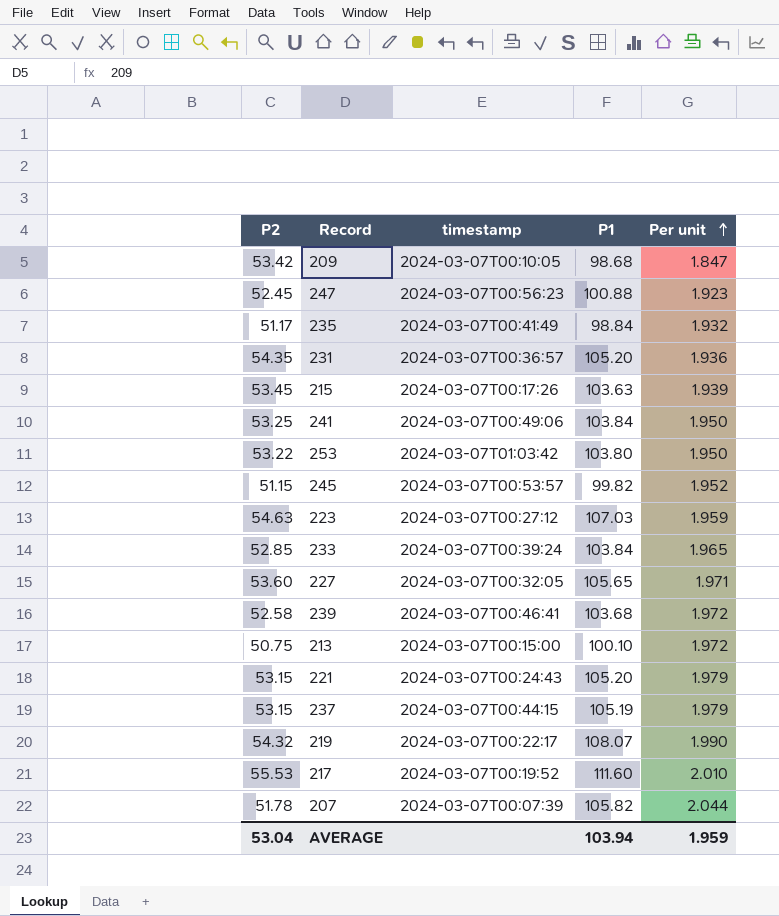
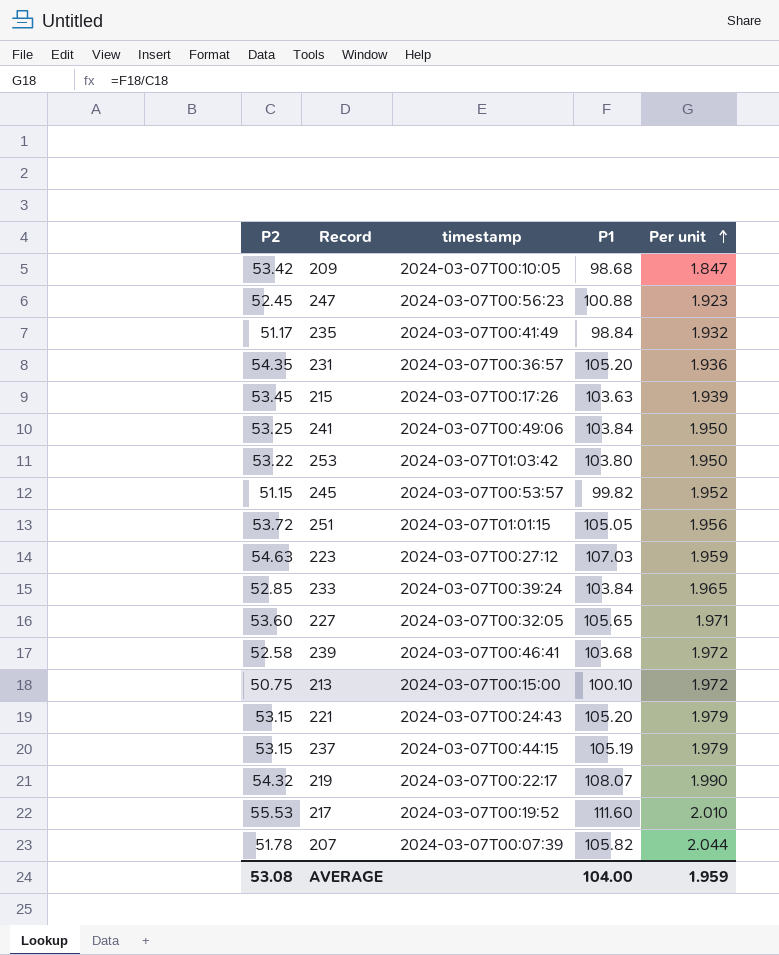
row 251: none -> 53.72 | 2024-03-07T01:01:15 | 105.05 | 1.956
AVERAGE | P2: 53.04 -> 53.08
AVERAGE | P1: 103.94 -> 104.00

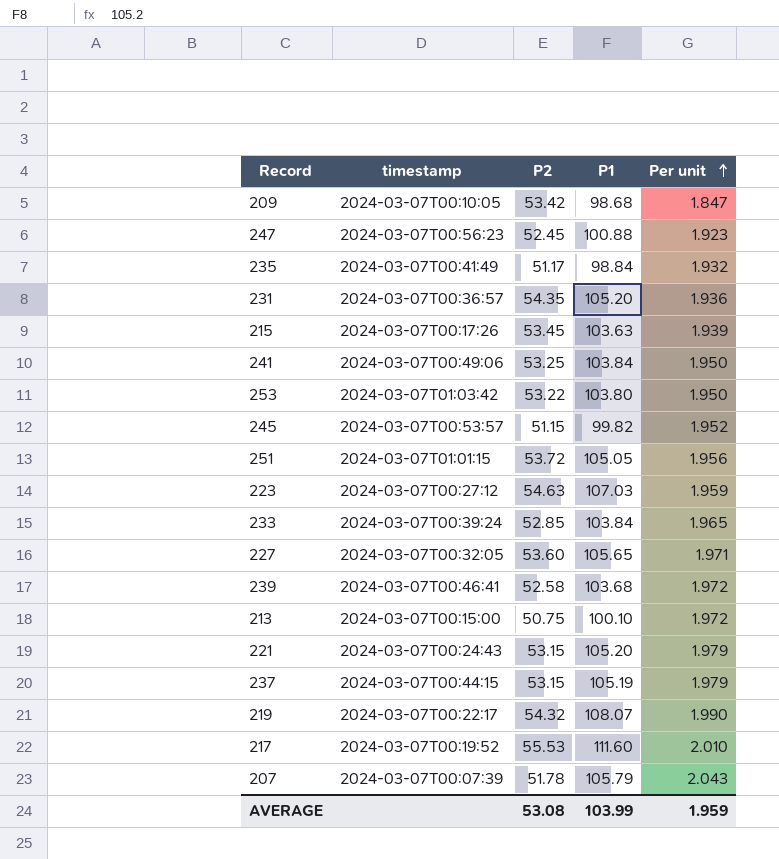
column P2 | position: 1 -> 3
207 | P1: 105.82 -> 105.79
207 | Per unit: 2.044 -> 2.043
AVERAGE | P1: 104.00 -> 103.99

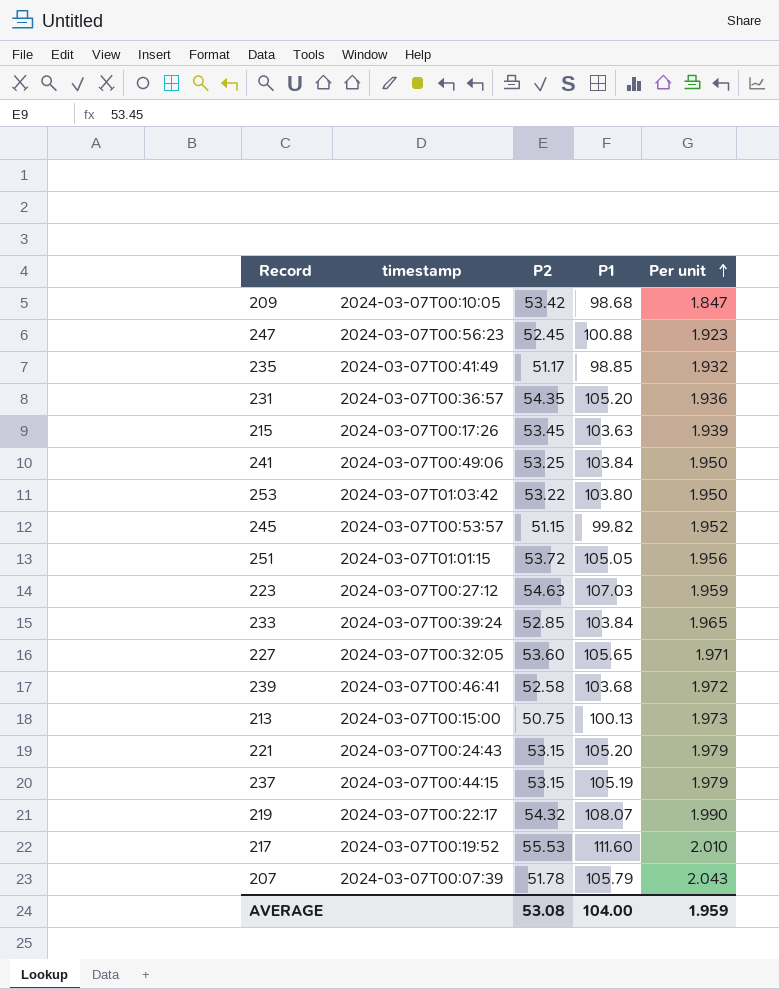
235 | P1: 98.84 -> 98.85
213 | P1: 100.10 -> 100.13
213 | Per unit: 1.972 -> 1.973
AVERAGE | P1: 103.99 -> 104.00

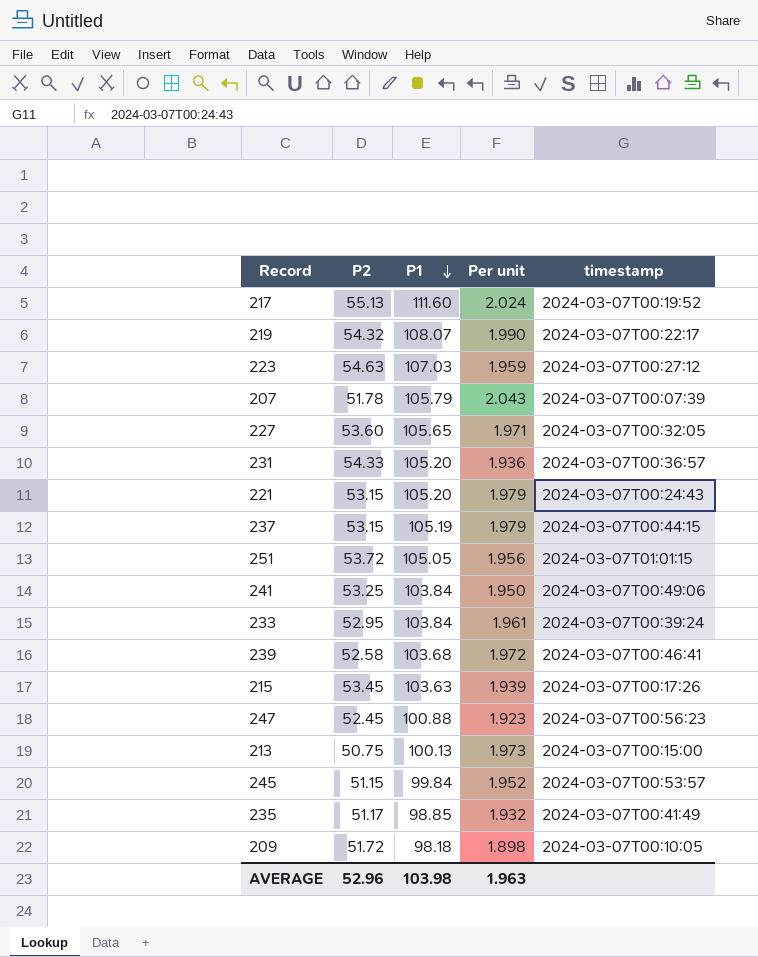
row order: Per unit ascending -> P1 descending
column timestamp | position: 2 -> 5
row 253: 2024-03-07T01:03:42 | 53.22 | 103.80 | 1.950 -> none
217 | P2: 55.53 -> 55.13
217 | Per unit: 2.010 -> 2.024
231 | P2: 54.35 -> 54.33
233 | P2: 52.85 -> 52.95
233 | Per unit: 1.965 -> 1.961
245 | P1: 99.82 -> 99.84
209 | P2: 53.42 -> 51.72
209 | P1: 98.68 -> 98.18
209 | Per unit: 1.847 -> 1.898
AVERAGE | P2: 53.08 -> 52.96
AVERAGE | P1: 104.00 -> 103.98
AVERAGE | Per unit: 1.959 -> 1.963

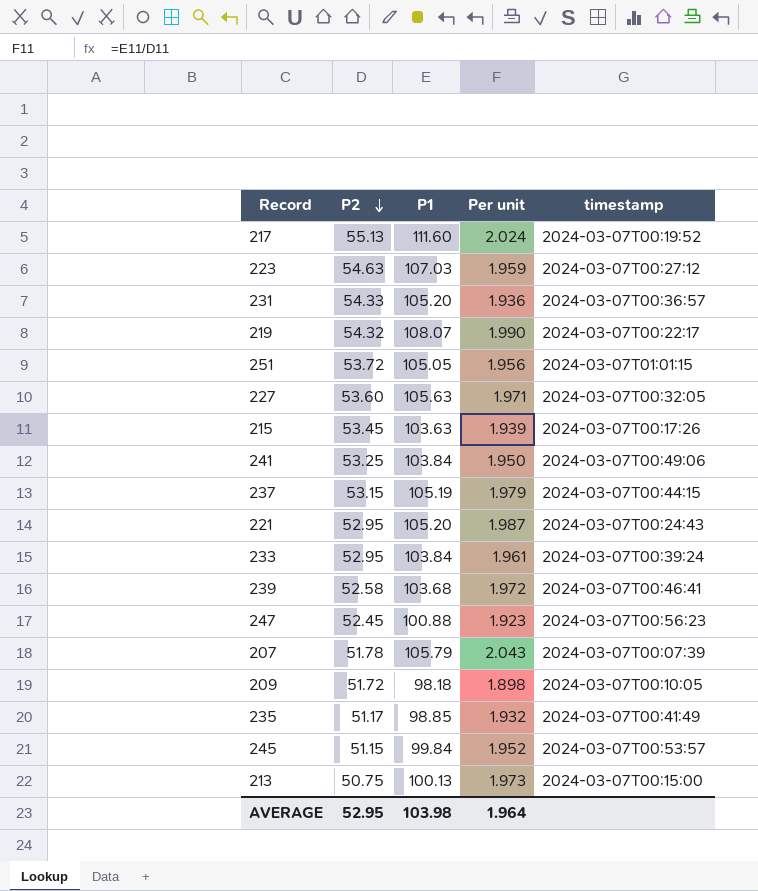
row order: P1 descending -> P2 descending
227 | P1: 105.65 -> 105.63
221 | P2: 53.15 -> 52.95
221 | Per unit: 1.979 -> 1.987
AVERAGE | P2: 52.96 -> 52.95
AVERAGE | Per unit: 1.963 -> 1.964

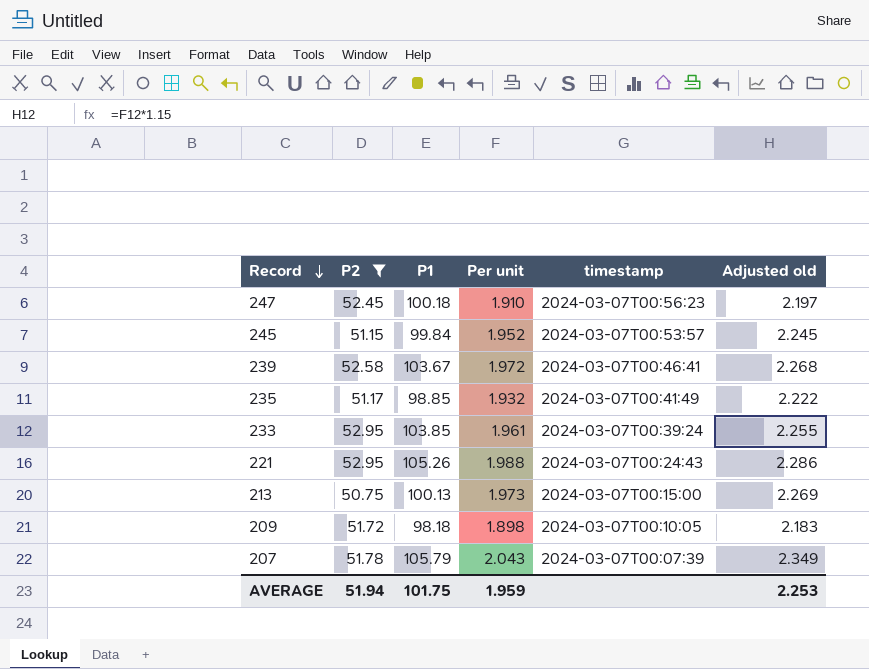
filter: none -> P2 <= 52.95
row order: P2 descending -> Record descending
column Adjusted old | formula: none -> [Per unit] * 1.15
247 | P1: 100.88 -> 100.18
247 | Per unit: 1.923 -> 1.910
239 | P1: 103.68 -> 103.67
233 | P1: 103.84 -> 103.85
221 | P1: 105.20 -> 105.26
221 | Per unit: 1.987 -> 1.988
AVERAGE | P2: 52.95 -> 51.94
AVERAGE | P1: 103.98 -> 101.75
AVERAGE | Per unit: 1.964 -> 1.959

